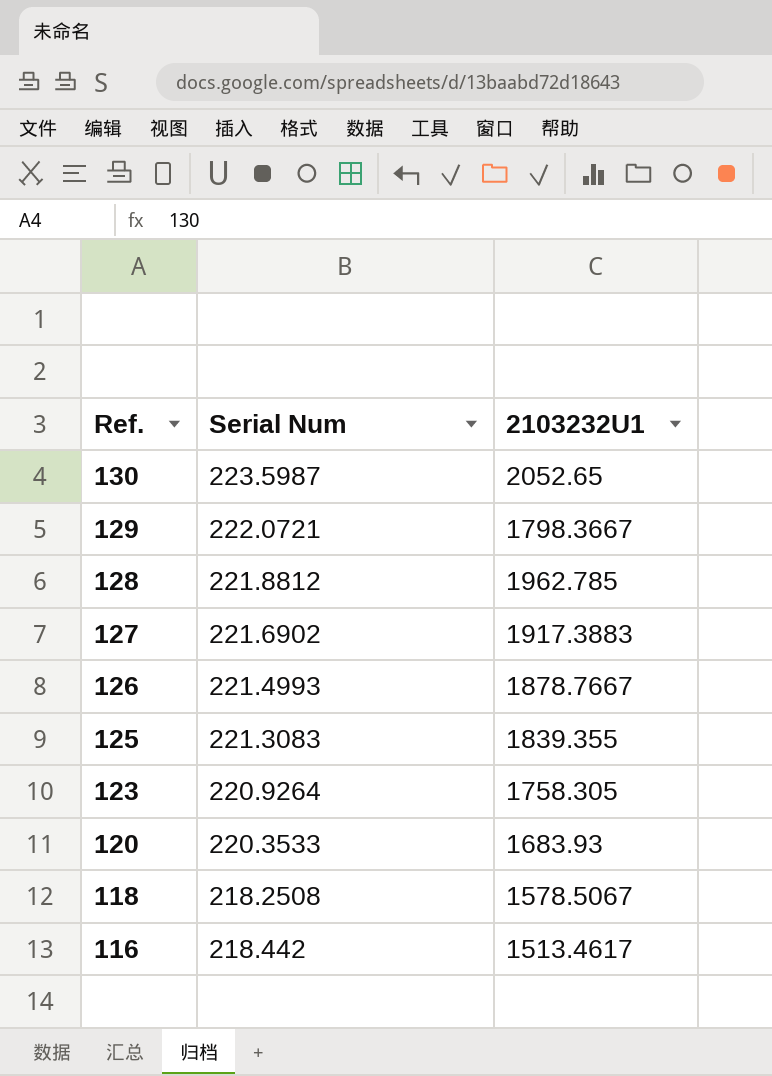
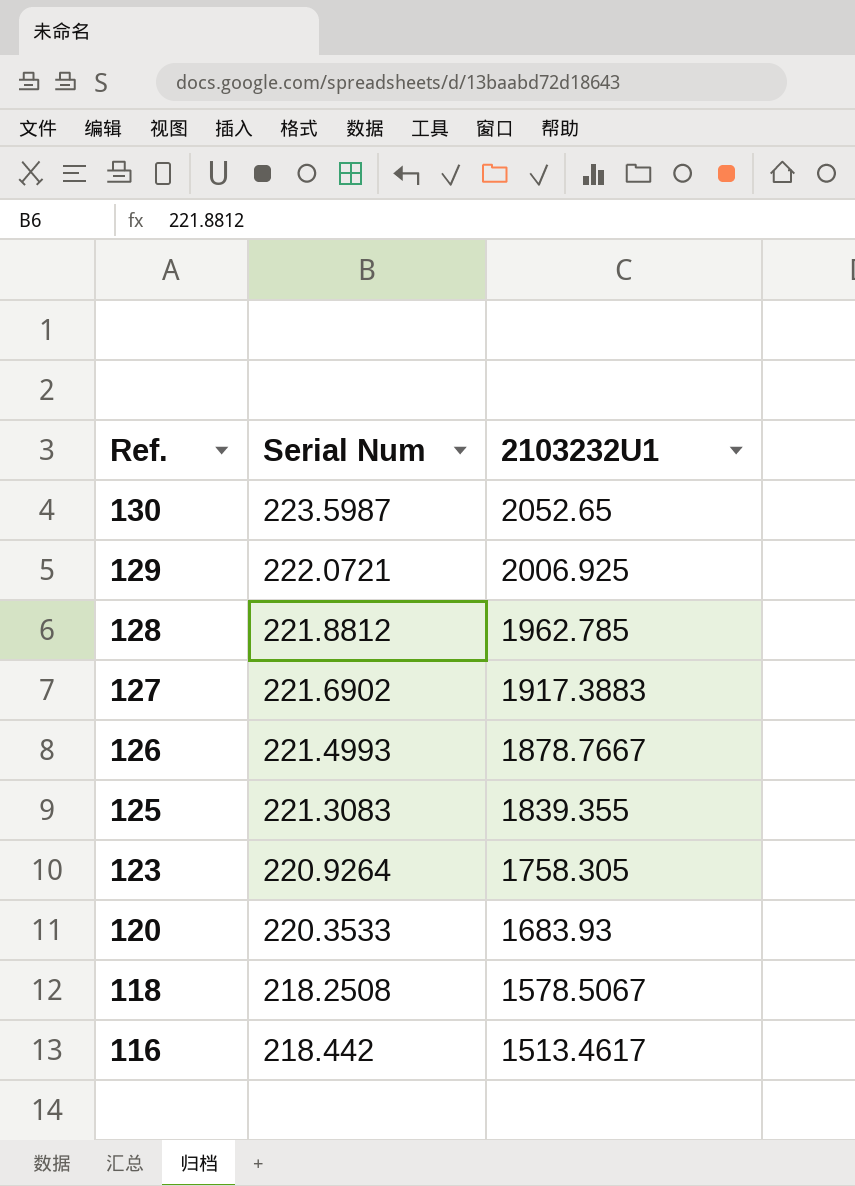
129 | 2103232U1: 1798.3667 -> 2006.925

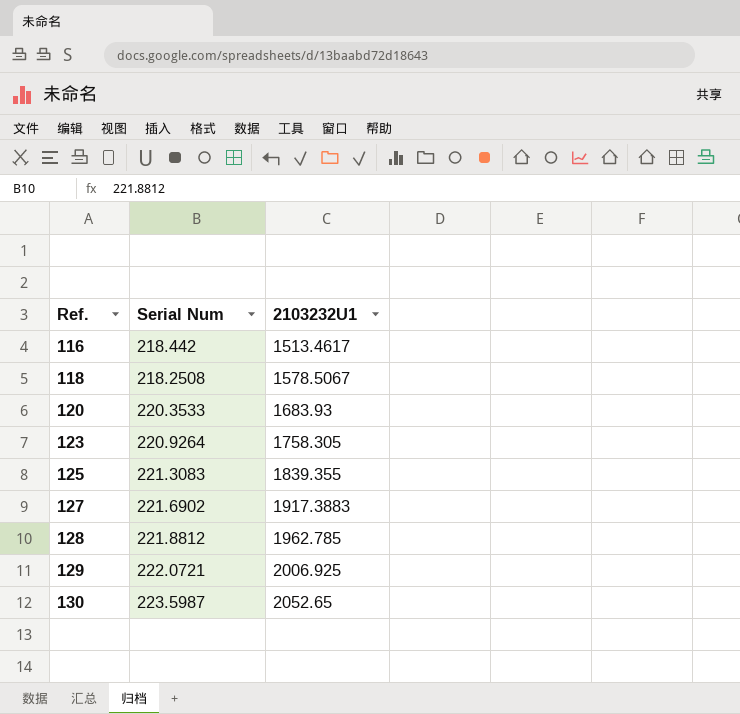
row order: Ref. descending -> Ref. ascending
row 126: 221.4993 | 1878.7667 -> none

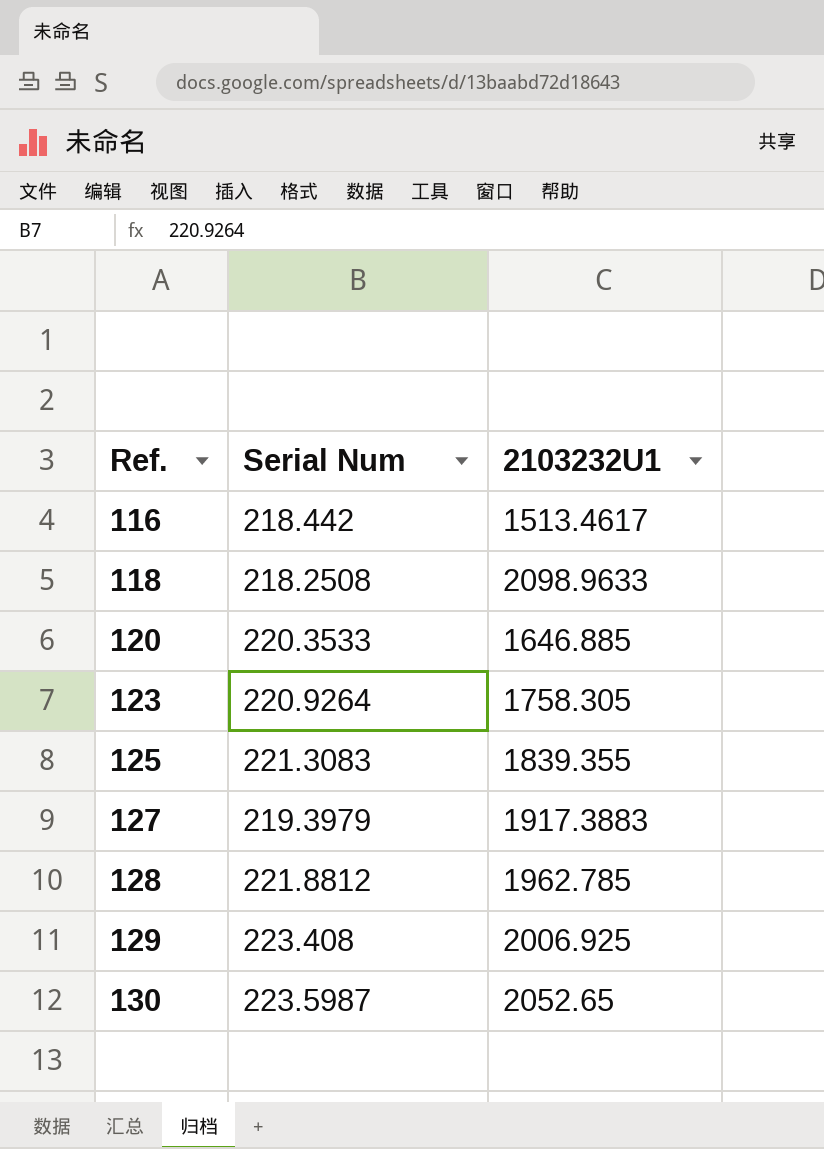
118 | 2103232U1: 1578.5067 -> 2098.9633
120 | 2103232U1: 1683.93 -> 1646.885
127 | Serial Num: 221.6902 -> 219.3979
129 | Serial Num: 222.0721 -> 223.408

